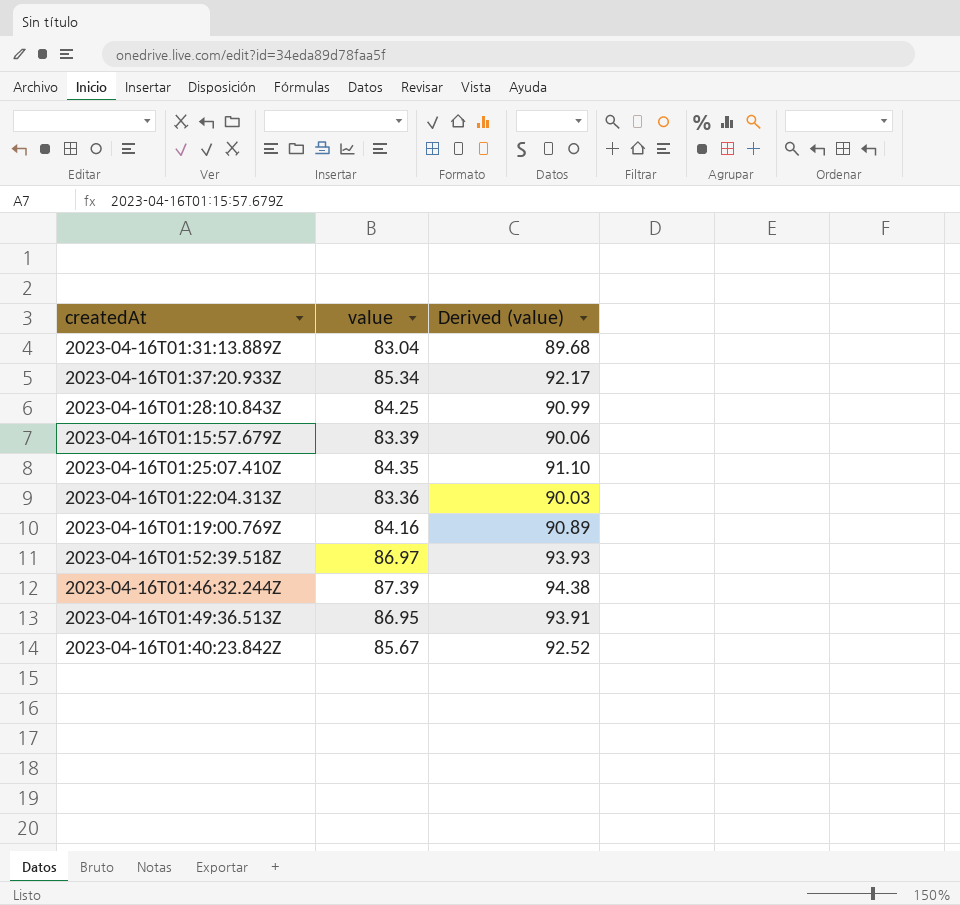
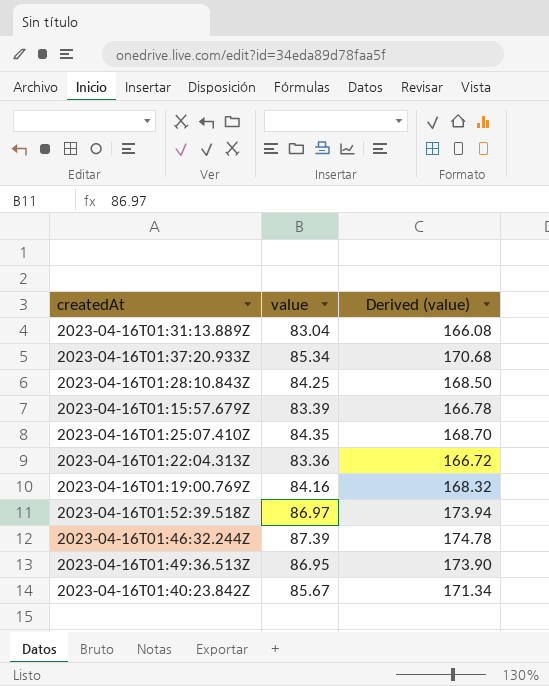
column Derived (value) | formula: [value] * 1.08 -> [value] * 2

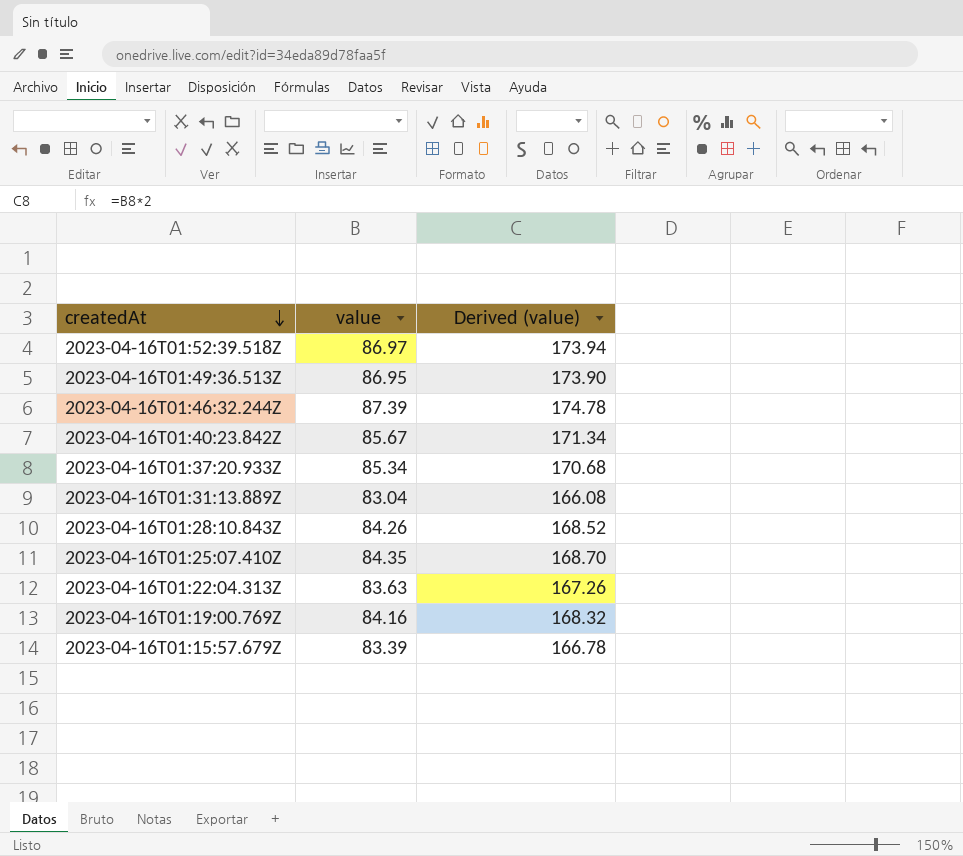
row order: none -> createdAt descending
2023-04-16T01:28:10.843Z | value: 84.25 -> 84.26
2023-04-16T01:28:10.843Z | Derived (value): 168.50 -> 168.52
2023-04-16T01:22:04.313Z | value: 83.36 -> 83.63
2023-04-16T01:22:04.313Z | Derived (value): 166.72 -> 167.26

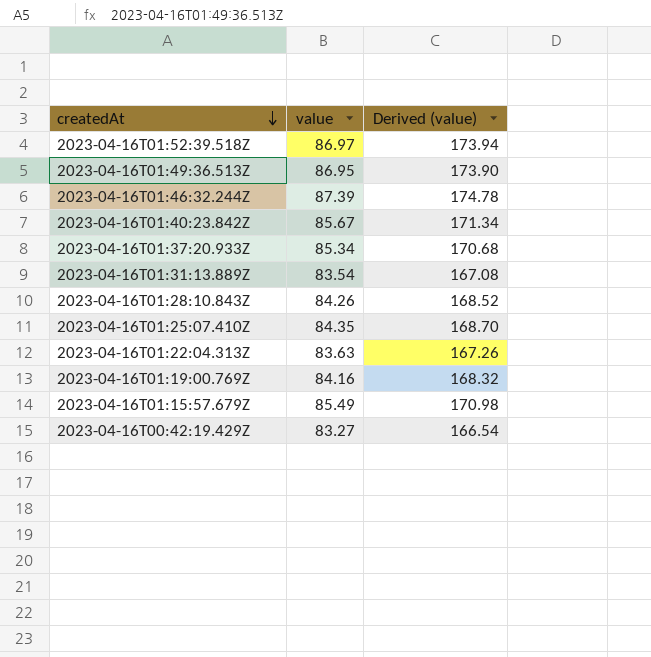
2023-04-16T01:31:13.889Z | value: 83.04 -> 83.54
2023-04-16T01:31:13.889Z | Derived (value): 166.08 -> 167.08
2023-04-16T01:15:57.679Z | value: 83.39 -> 85.49
2023-04-16T01:15:57.679Z | Derived (value): 166.78 -> 170.98
row 2023-04-16T00:42:19.429Z: none -> 83.27 | 166.54

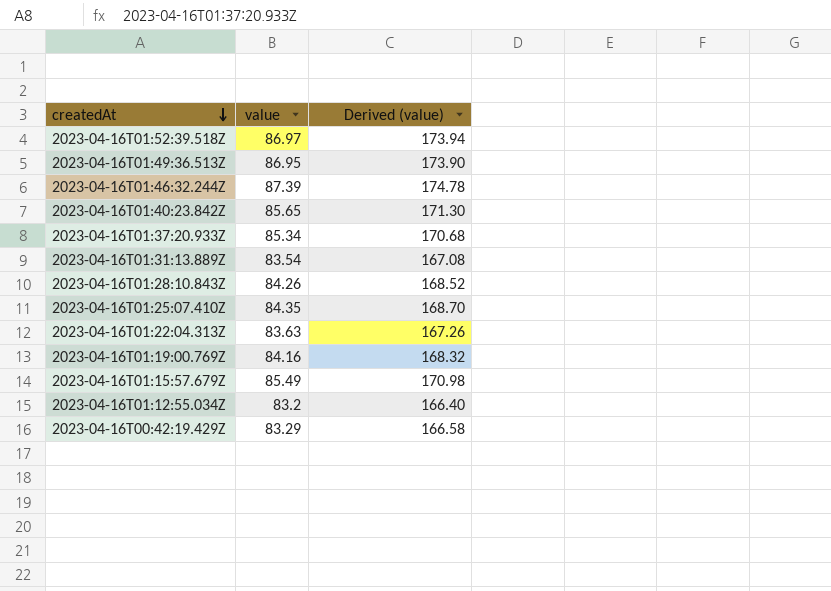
2023-04-16T01:40:23.842Z | value: 85.67 -> 85.65
2023-04-16T01:40:23.842Z | Derived (value): 171.34 -> 171.30
row 2023-04-16T01:12:55.034Z: none -> 83.2 | 166.40
2023-04-16T00:42:19.429Z | value: 83.27 -> 83.29
2023-04-16T00:42:19.429Z | Derived (value): 166.54 -> 166.58

